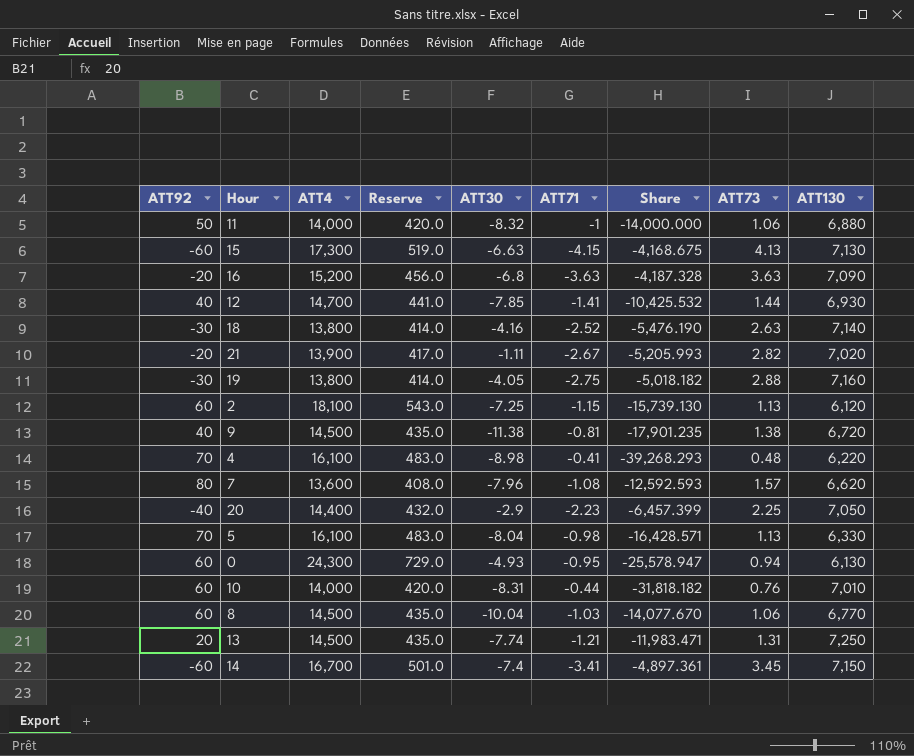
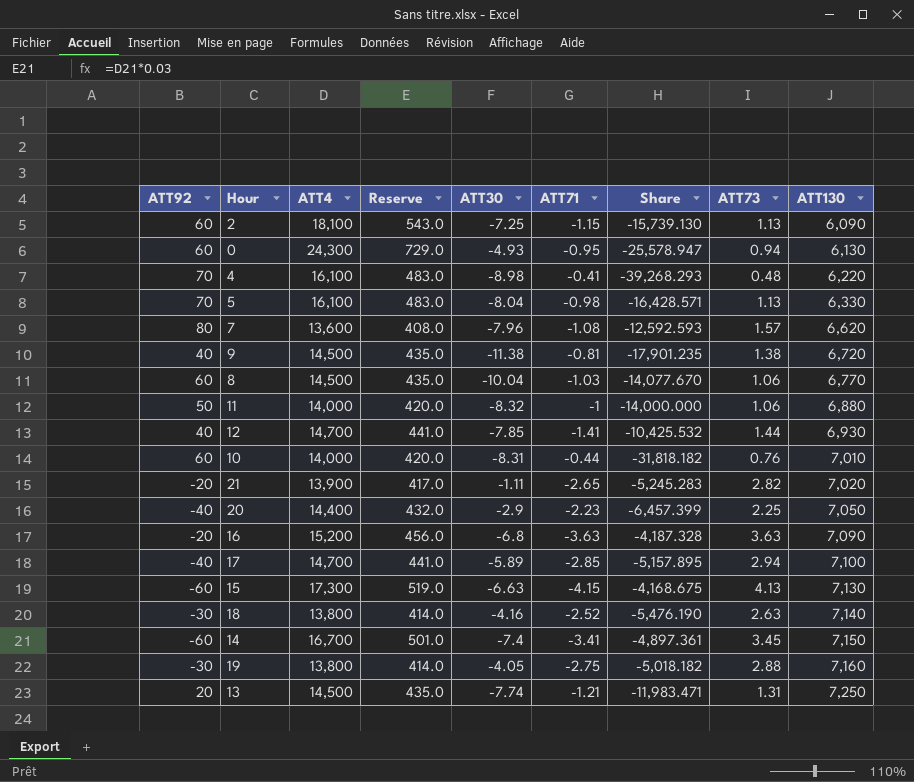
row order: none -> ATT130 ascending
2 | ATT130: 6,120 -> 6,090
21 | ATT71: -2.67 -> -2.65
21 | Share: -5,205.993 -> -5,245.283
row 17: none -> -40 | 14,700 | 441.0 | -5.89 | -2.85 | -5,157.895 | 2.94 | 7,100

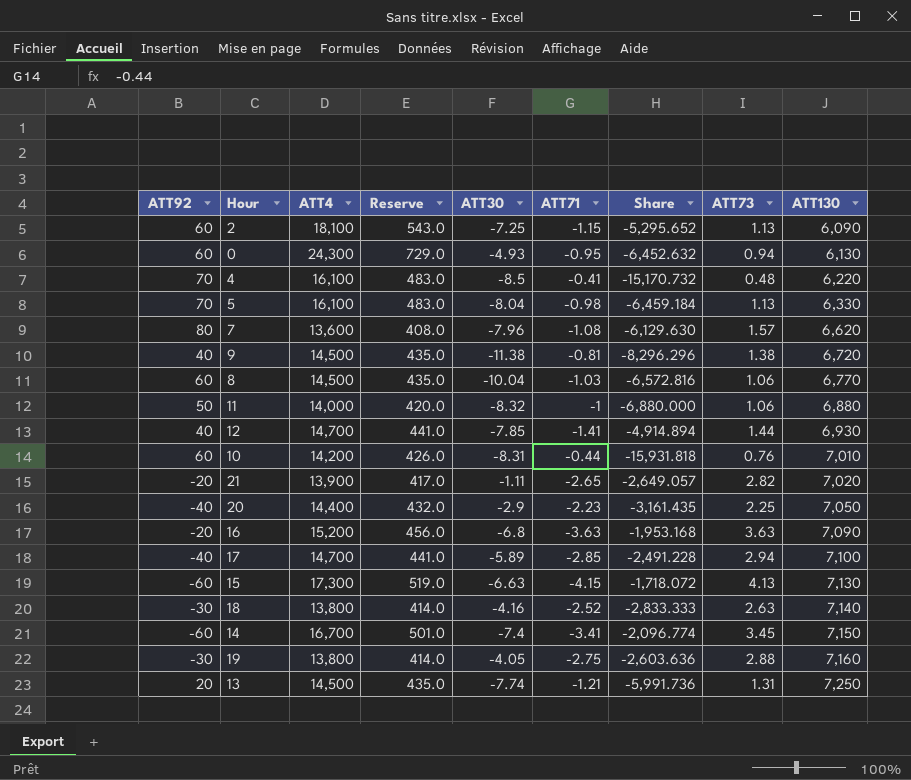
column Share | formula: [ATT4] / [ATT71] -> [ATT130] / [ATT71]
4 | ATT30: -8.98 -> -8.5
10 | ATT4: 14,000 -> 14,200
10 | Reserve: 420.0 -> 426.0

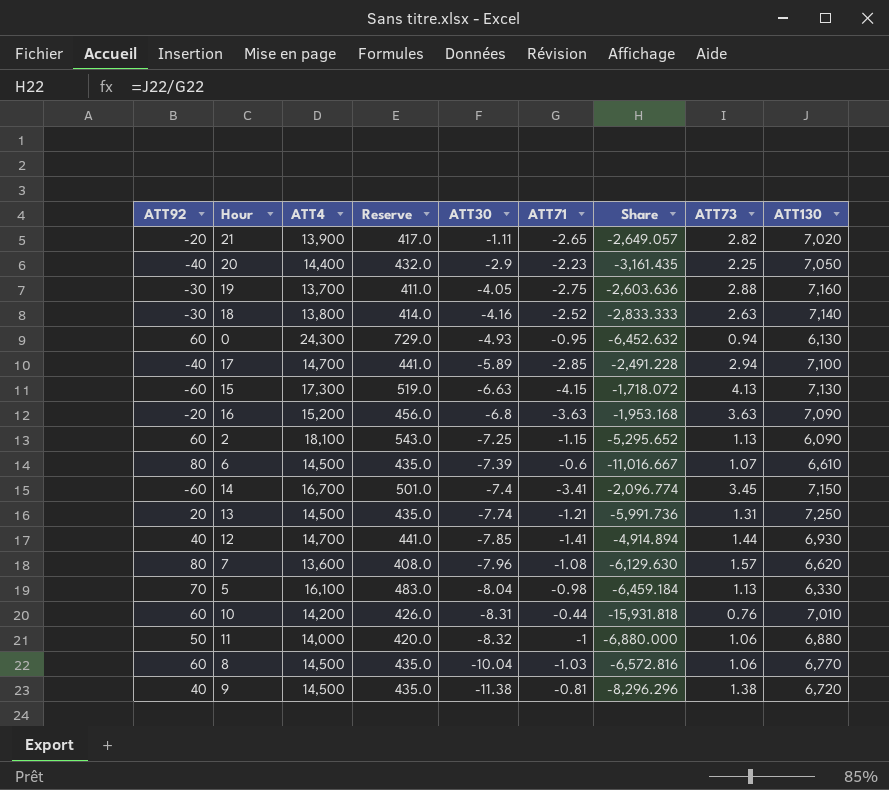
row order: ATT130 ascending -> ATT30 descending
row 4: 70 | 16,100 | 483.0 | -8.5 | -0.41 | -15,170.732 | 0.48 | 6,220 -> none
19 | ATT4: 13,800 -> 13,700
19 | Reserve: 414.0 -> 411.0
row 6: none -> 80 | 14,500 | 435.0 | -7.39 | -0.6 | -11,016.667 | 1.07 | 6,610

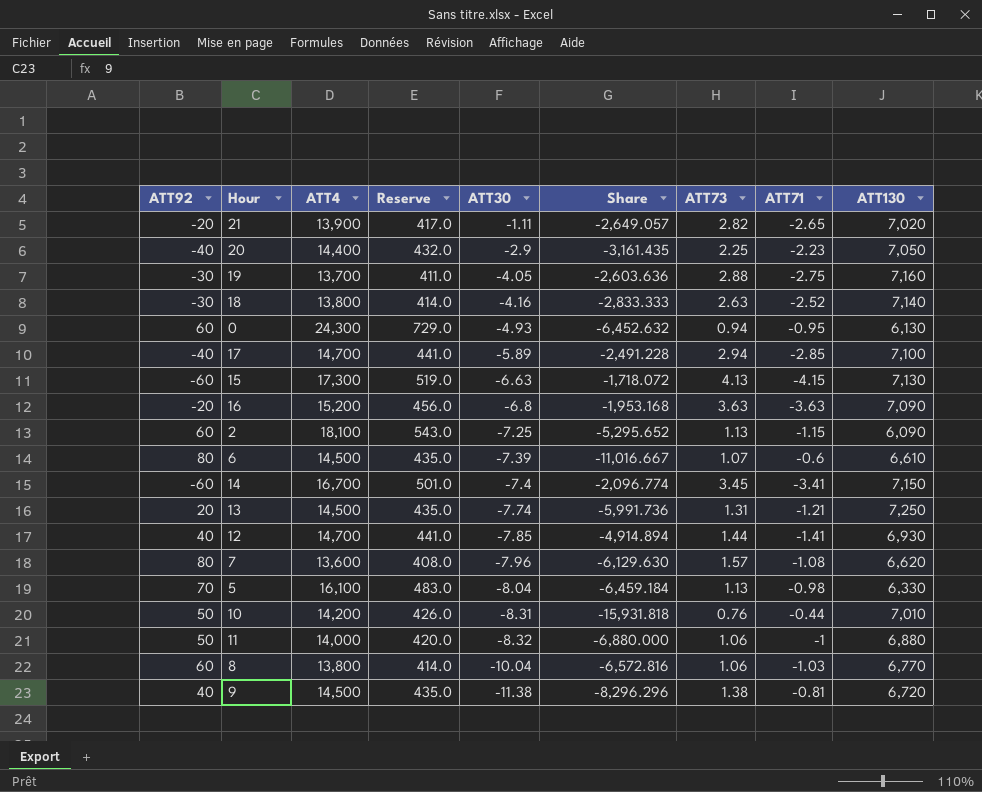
column ATT71 | position: 6 -> 8
10 | ATT92: 60 -> 50
8 | ATT4: 14,500 -> 13,800
8 | Reserve: 435.0 -> 414.0

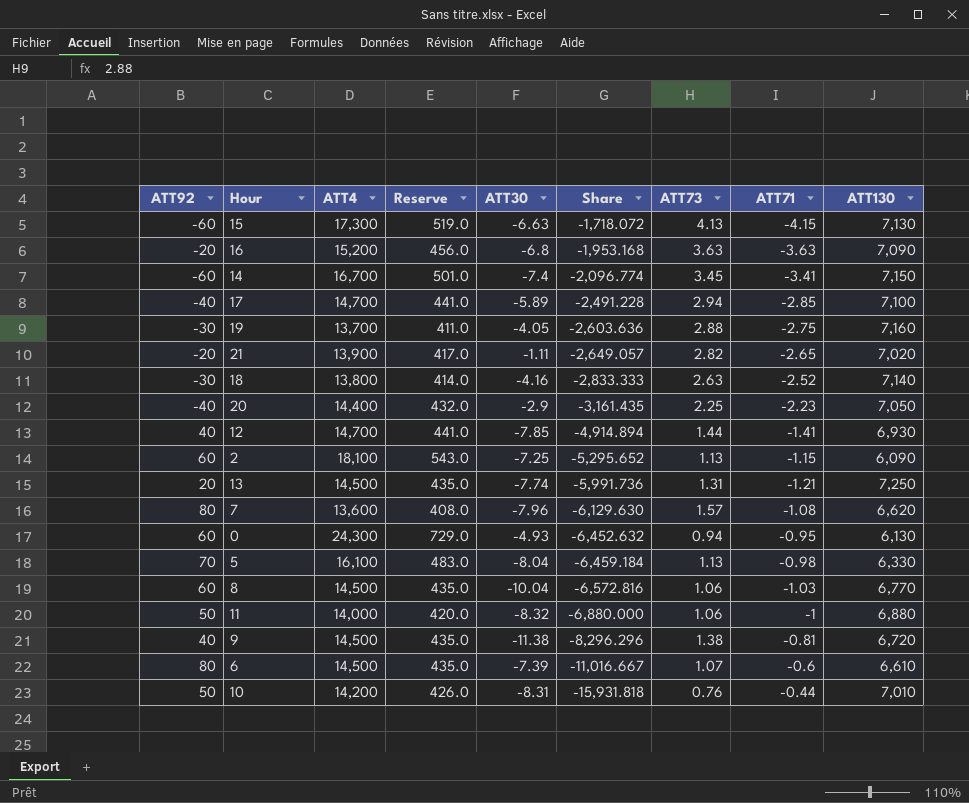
row order: ATT30 descending -> Share descending
8 | ATT4: 13,800 -> 14,500
8 | Reserve: 414.0 -> 435.0

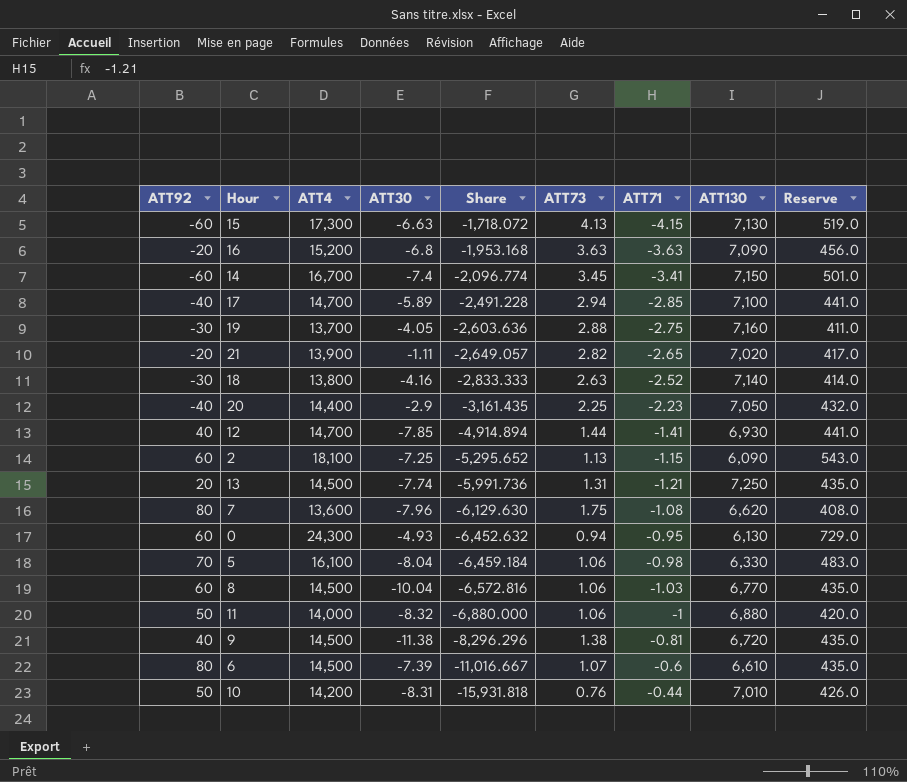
column Reserve | position: 4 -> 9
7 | ATT73: 1.57 -> 1.75
5 | ATT73: 1.13 -> 1.06

